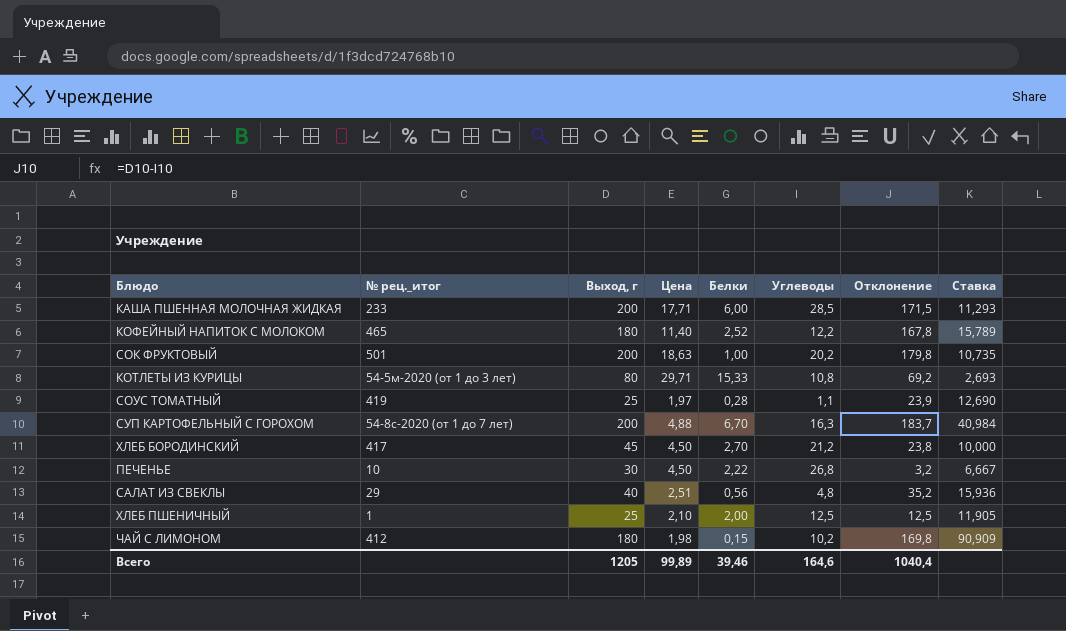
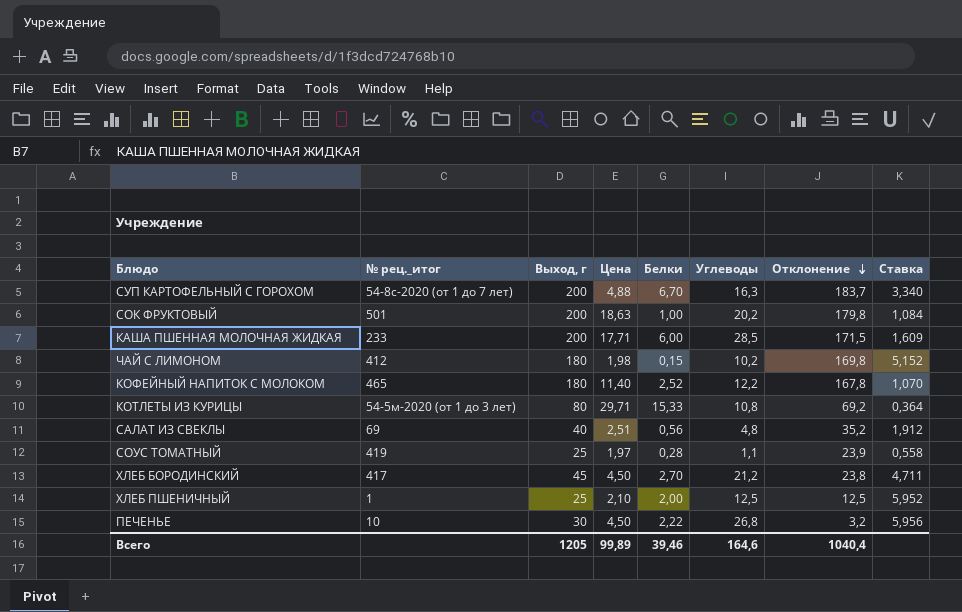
row order: none -> Отклонение descending
column Ставка | formula: [Выход, г] / [Цена] -> [Углеводы] / [Цена]
САЛАТ ИЗ СВЕКЛЫ | № рец._итог: 29 -> 69

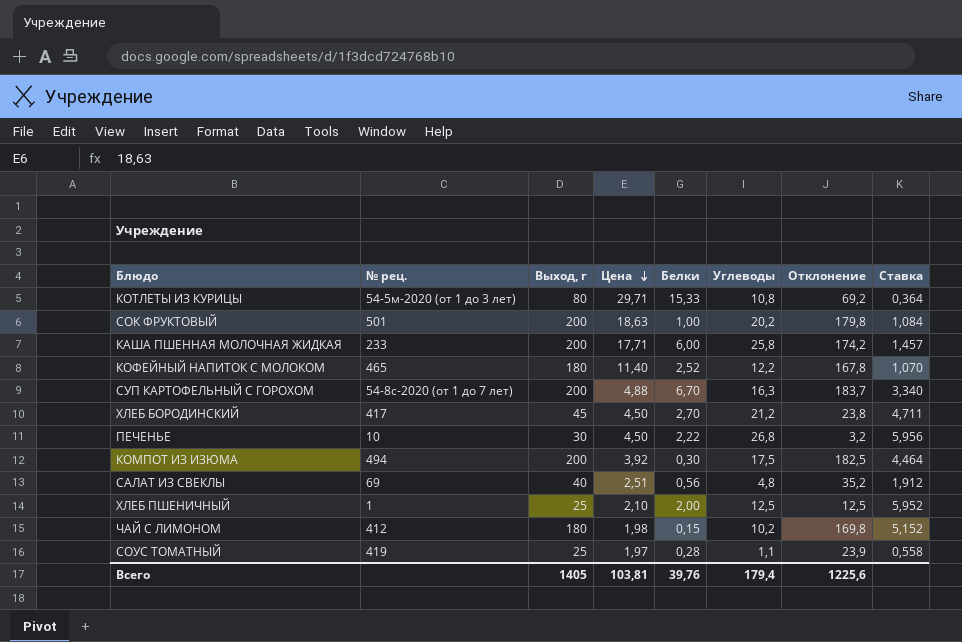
row order: Отклонение descending -> Цена descending
column name: № рец._итог -> № рец.
КАША ПШЕННАЯ МОЛОЧНАЯ ЖИДКАЯ | Углеводы: 28,5 -> 25,8
КАША ПШЕННАЯ МОЛОЧНАЯ ЖИДКАЯ | Отклонение: 171,5 -> 174,2
КАША ПШЕННАЯ МОЛОЧНАЯ ЖИДКАЯ | Ставка: 1,609 -> 1,457
row КОМПОТ ИЗ ИЗЮМА: none -> 494 | 200 | 3,92 | 0,30 | 17,5 | 182,5 | 4,464
Всего | Выход, г: 1205 -> 1405
Всего | Цена: 99,89 -> 103,81
Всего | Белки: 39,46 -> 39,76
Всего | Углеводы: 164,6 -> 179,4
Всего | Отклонение: 1040,4 -> 1225,6

